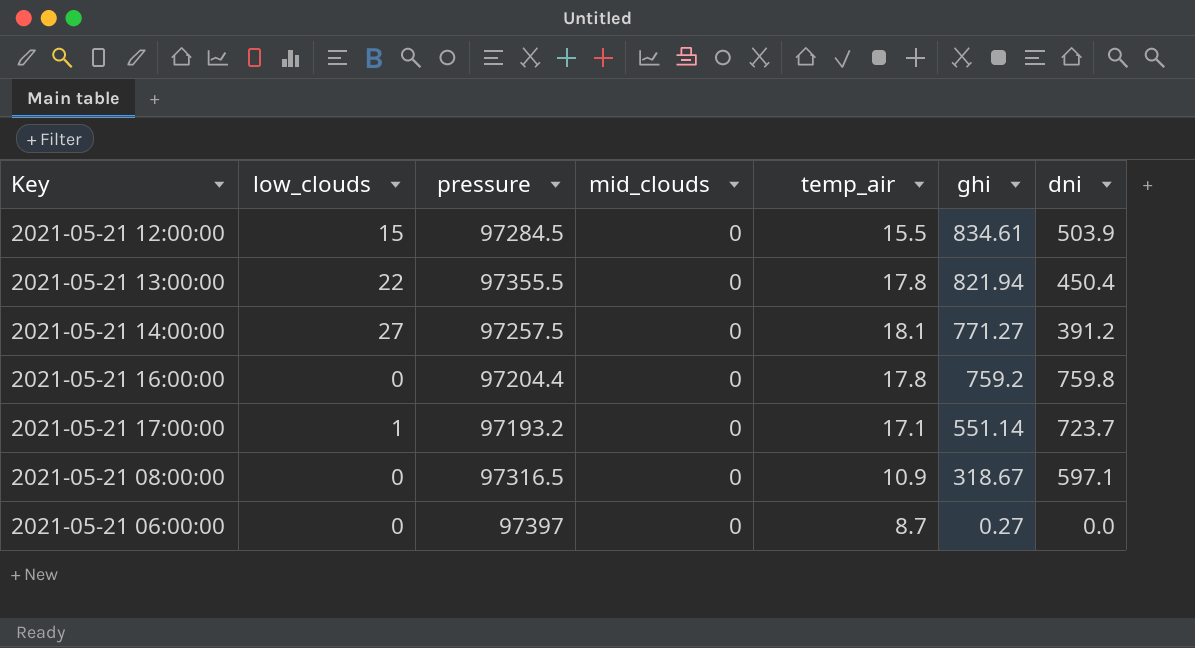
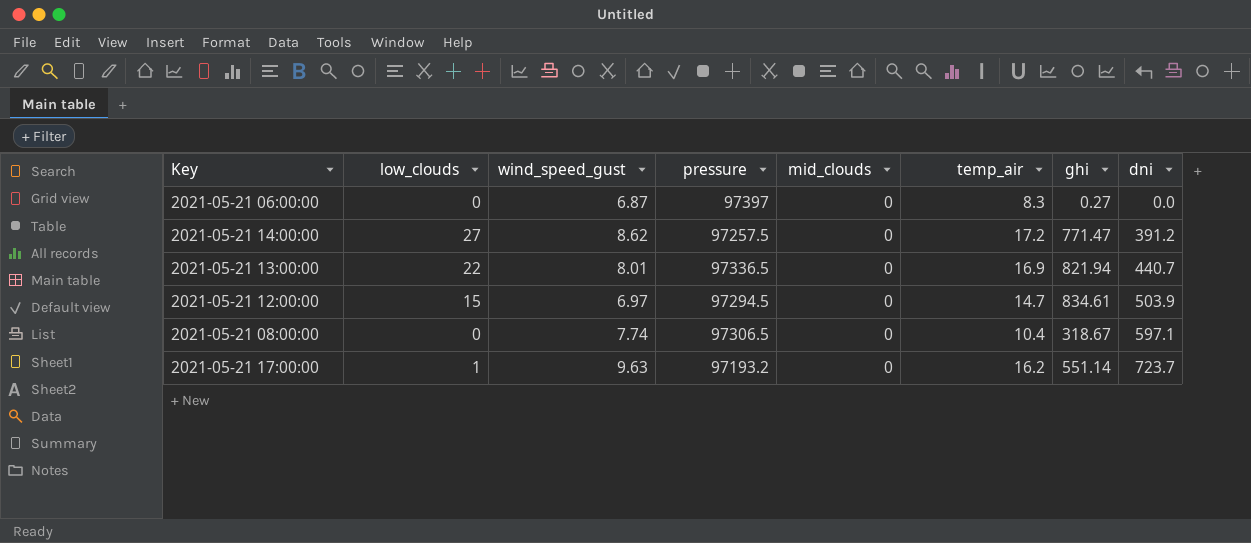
row order: ghi descending -> dni ascending
column wind_speed_gust | position: none -> 3
row 2021-05-21 16:00:00: 0 | 97204.4 | 0 | 17.8 | 759.2 | 759.8 -> none
2021-05-21 06:00:00 | temp_air: 8.7 -> 8.3
2021-05-21 14:00:00 | temp_air: 18.1 -> 17.2
2021-05-21 14:00:00 | ghi: 771.27 -> 771.47
2021-05-21 13:00:00 | pressure: 97355.5 -> 97336.5
2021-05-21 13:00:00 | temp_air: 17.8 -> 16.9
2021-05-21 13:00:00 | dni: 450.4 -> 440.7
2021-05-21 12:00:00 | pressure: 97284.5 -> 97294.5
2021-05-21 12:00:00 | temp_air: 15.5 -> 14.7
2021-05-21 08:00:00 | pressure: 97316.5 -> 97306.5
2021-05-21 08:00:00 | temp_air: 10.9 -> 10.4
2021-05-21 17:00:00 | temp_air: 17.1 -> 16.2

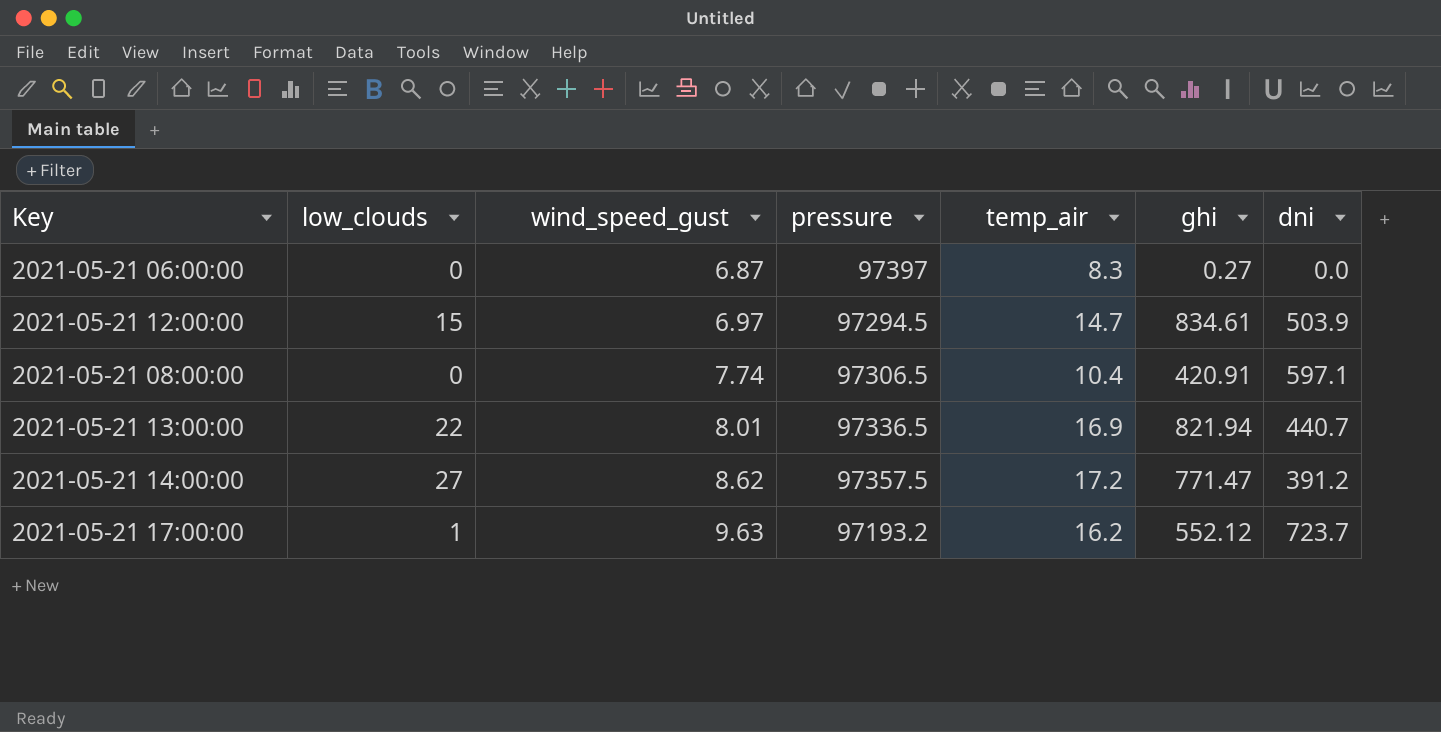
row order: dni ascending -> wind_speed_gust ascending
column mid_clouds | position: 5 -> none
2021-05-21 08:00:00 | ghi: 318.67 -> 420.91
2021-05-21 14:00:00 | pressure: 97257.5 -> 97357.5
2021-05-21 17:00:00 | ghi: 551.14 -> 552.12

